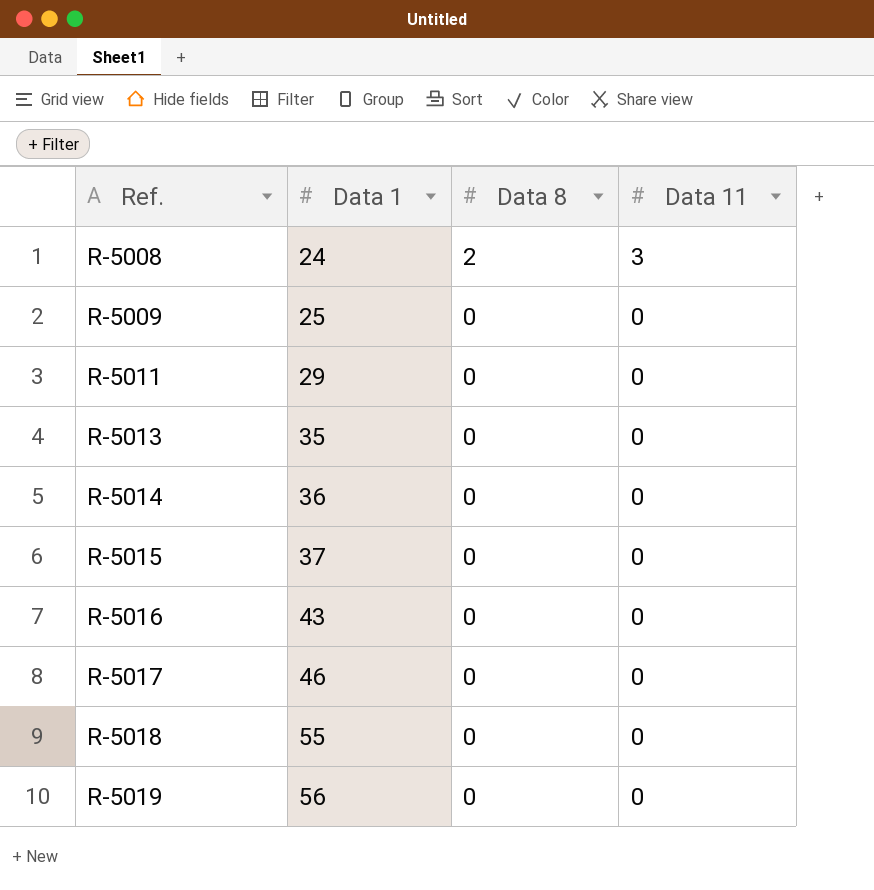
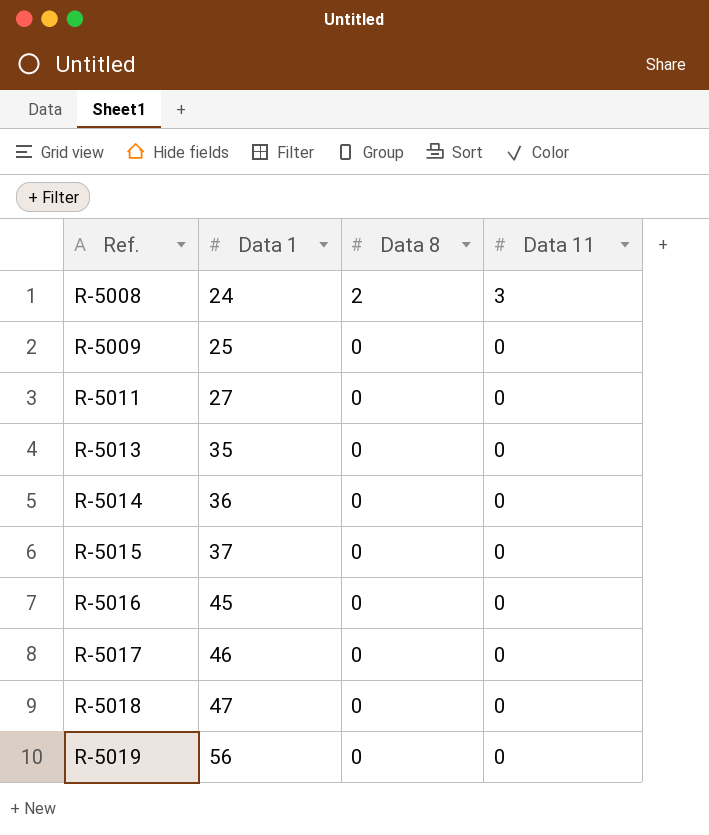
R-5011 | Data 1: 29 -> 27
R-5016 | Data 1: 43 -> 45
R-5018 | Data 1: 55 -> 47

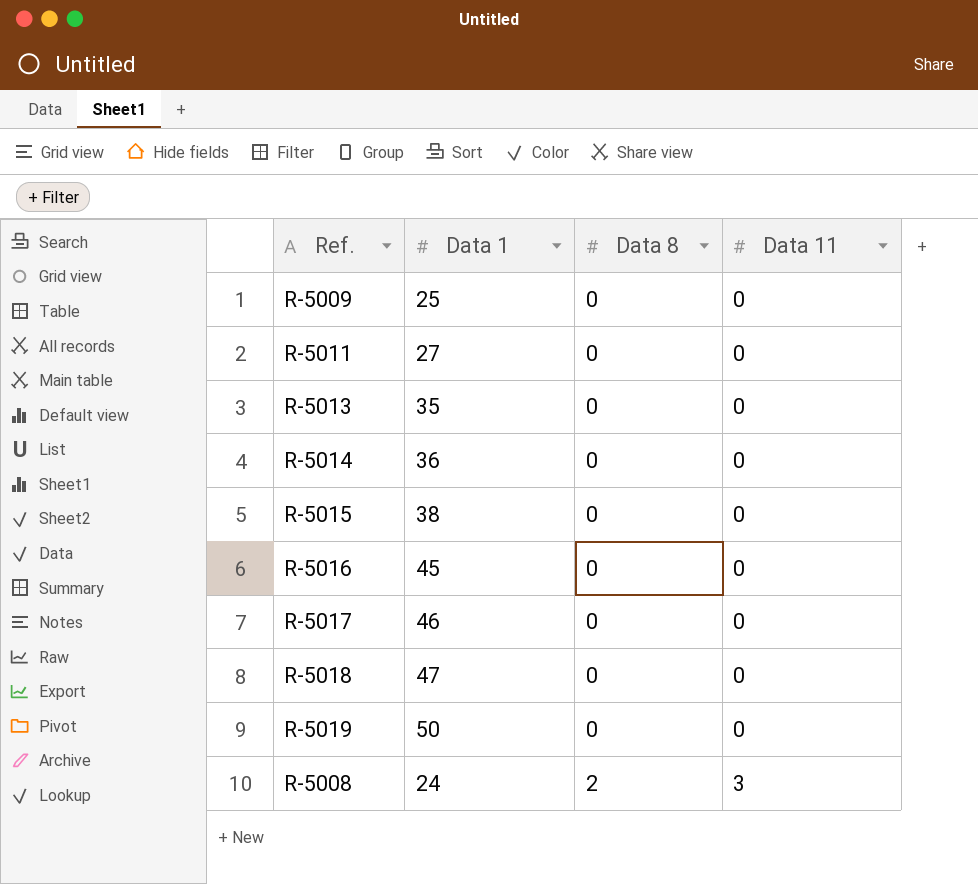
row order: Ref. ascending -> Data 8 ascending
R-5015 | Data 1: 37 -> 38
R-5019 | Data 1: 56 -> 50

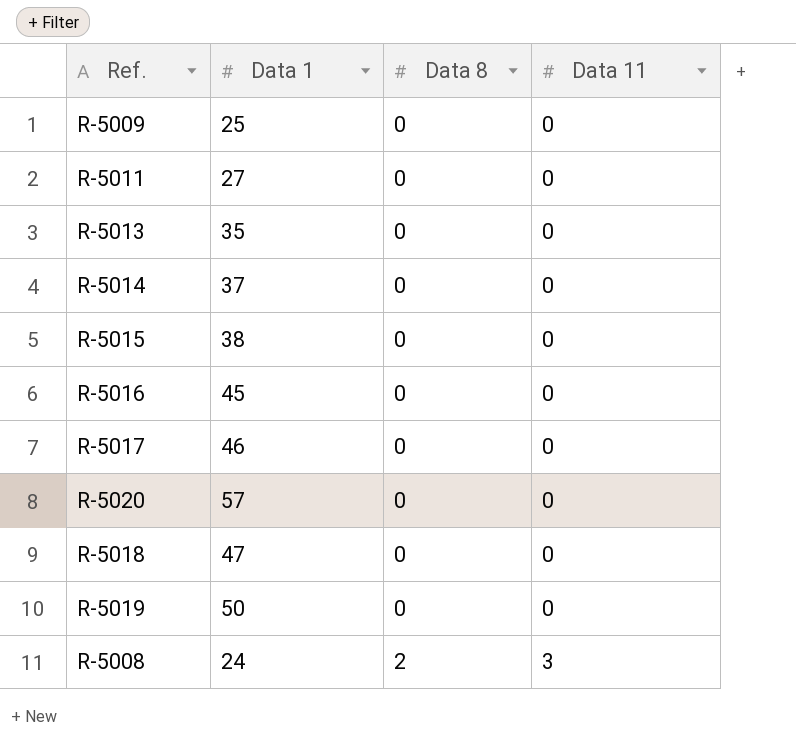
R-5014 | Data 1: 36 -> 37
row R-5020: none -> 57 | 0 | 0

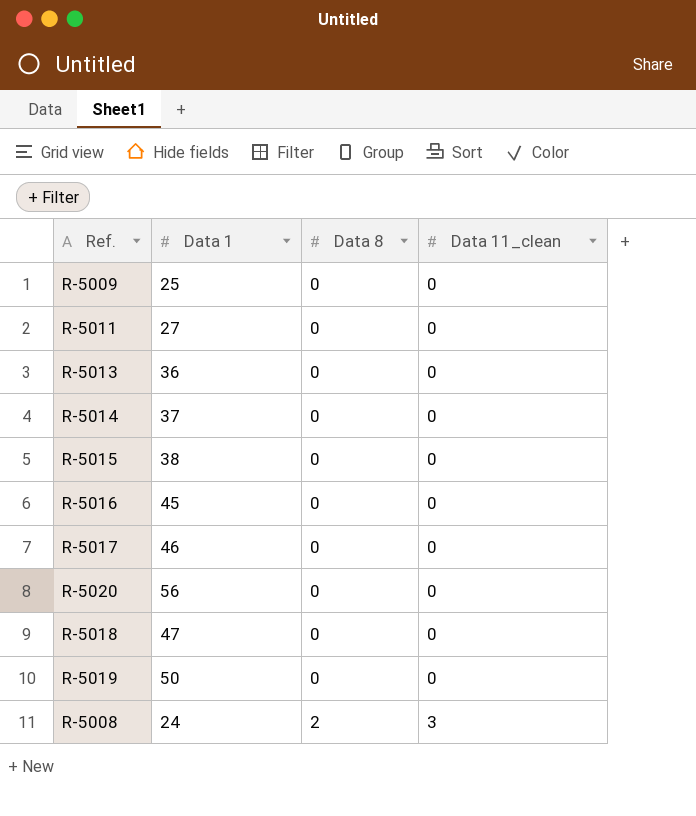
column name: Data 11 -> Data 11_clean
R-5013 | Data 1: 35 -> 36
R-5020 | Data 1: 57 -> 56

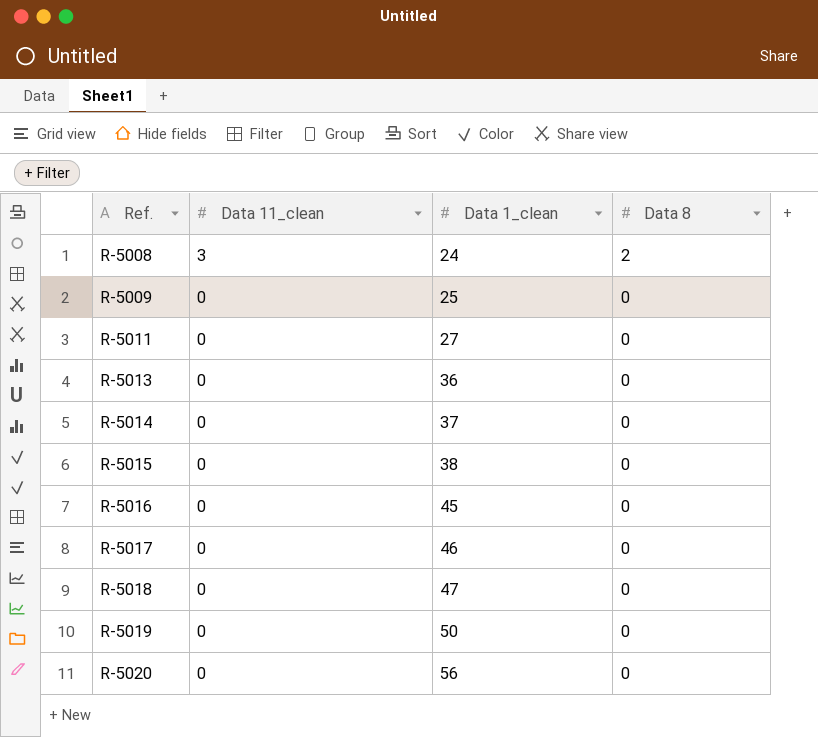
row order: Data 8 ascending -> Ref. ascending
column Data 11_clean | position: 4 -> 2
column name: Data 1 -> Data 1_clean

